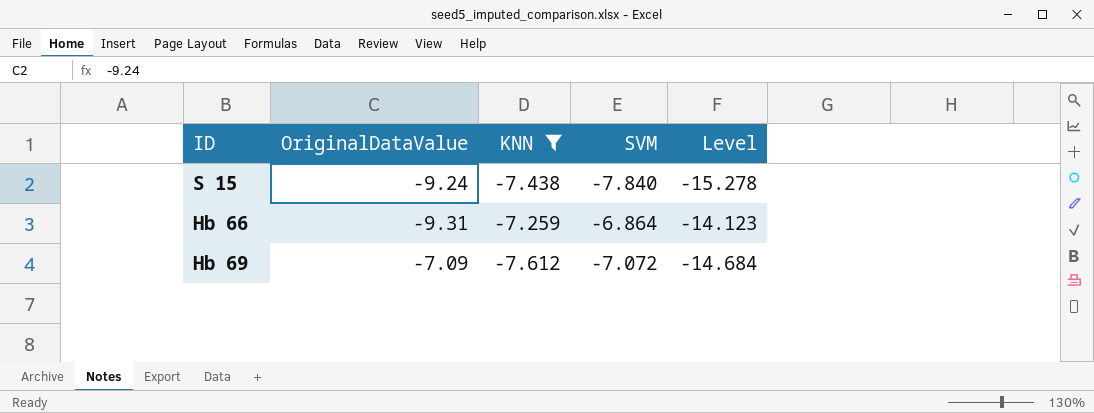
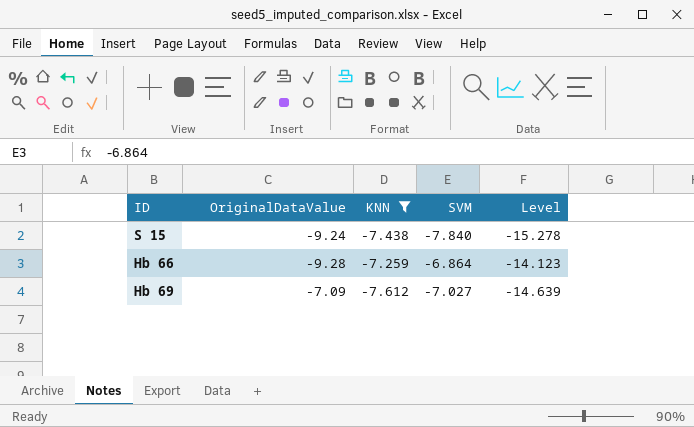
Hb 66 | OriginalDataValue: -9.31 -> -9.28
Hb 69 | SVM: -7.072 -> -7.027
Hb 69 | Level: -14.684 -> -14.639

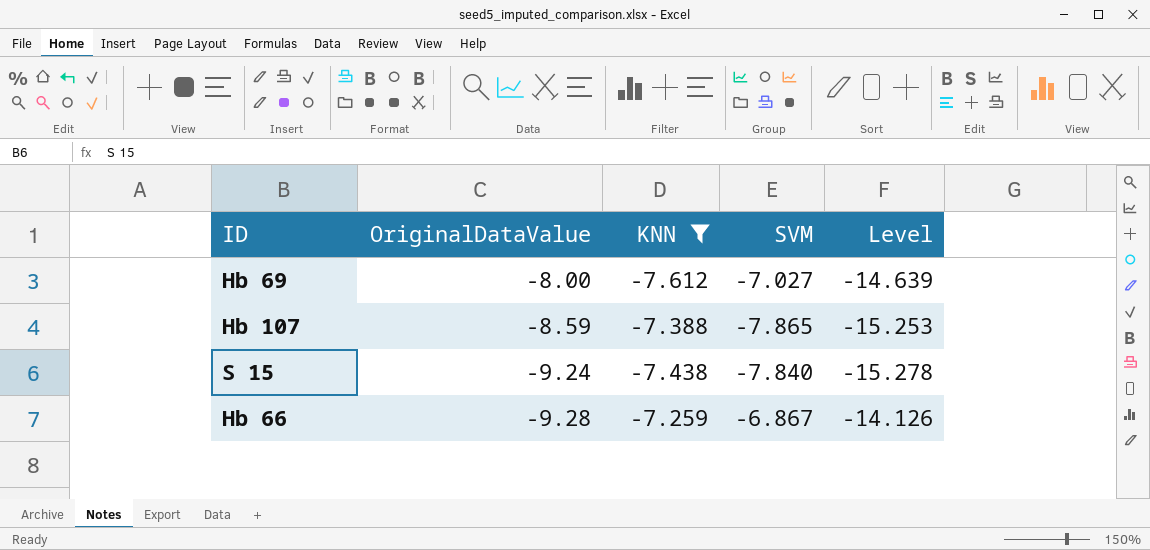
row order: none -> OriginalDataValue descending
Hb 69 | OriginalDataValue: -7.09 -> -8.00
row Hb 107: none -> -8.59 | -7.388 | -7.865 | -15.253
Hb 66 | SVM: -6.864 -> -6.867
Hb 66 | Level: -14.123 -> -14.126

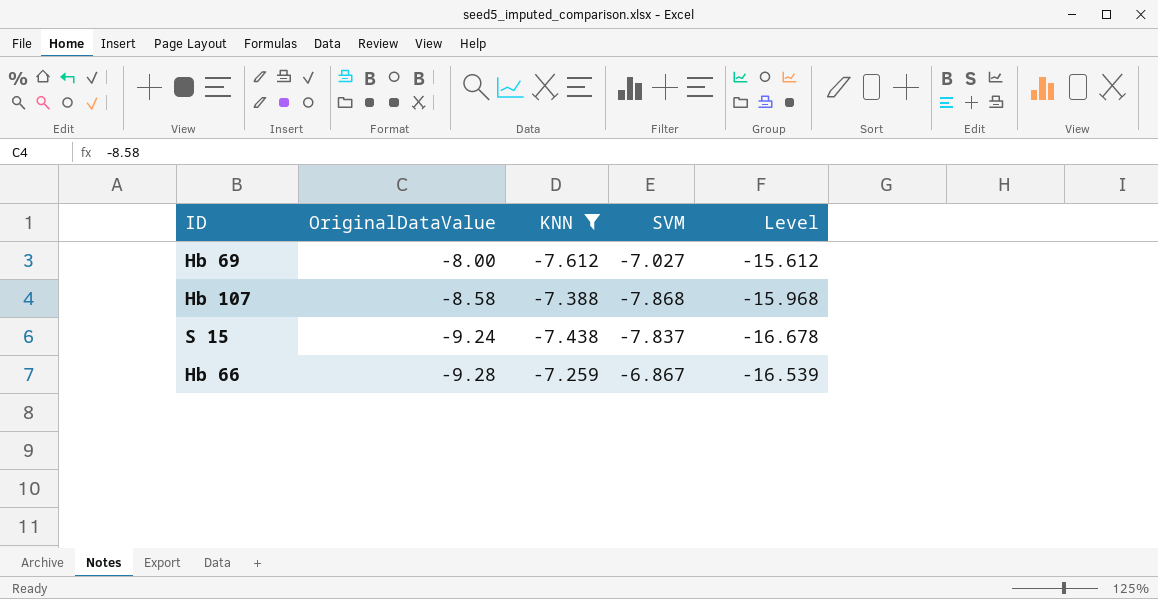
column Level | formula: [KNN] + [SVM] -> [OriginalDataValue] + [KNN]
Hb 107 | OriginalDataValue: -8.59 -> -8.58
Hb 107 | SVM: -7.865 -> -7.868
S 15 | SVM: -7.840 -> -7.837

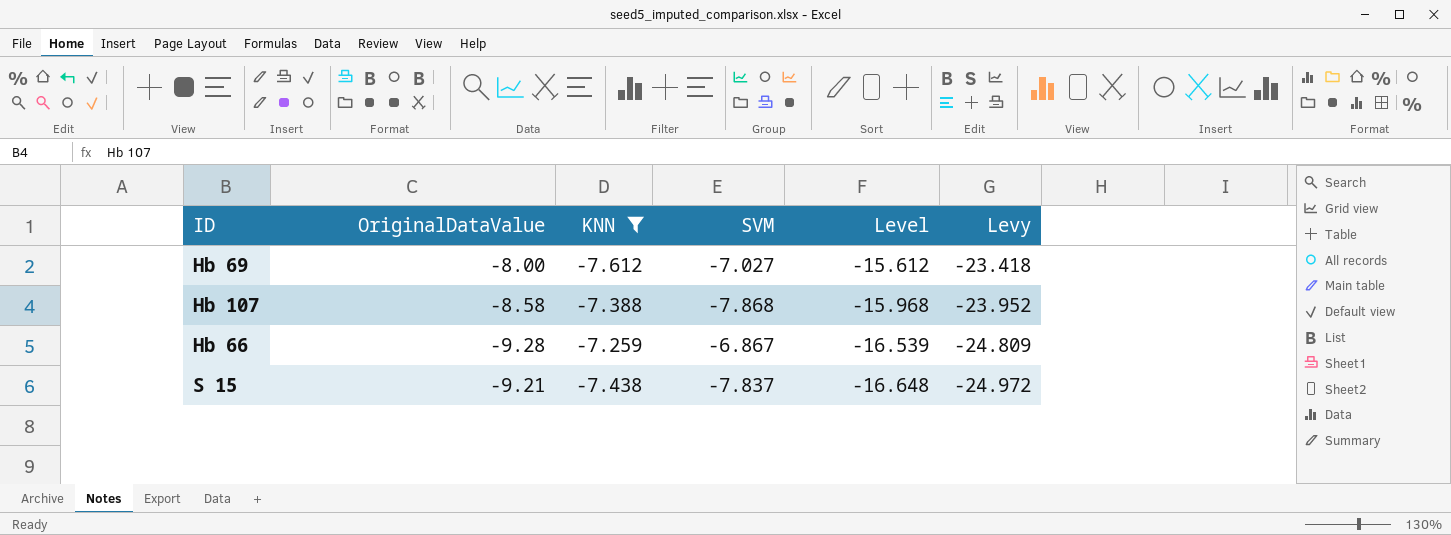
row order: OriginalDataValue descending -> Level descending
column Levy | formula: none -> [Level] * 1.5
S 15 | OriginalDataValue: -9.24 -> -9.21
S 15 | Level: -16.678 -> -16.648

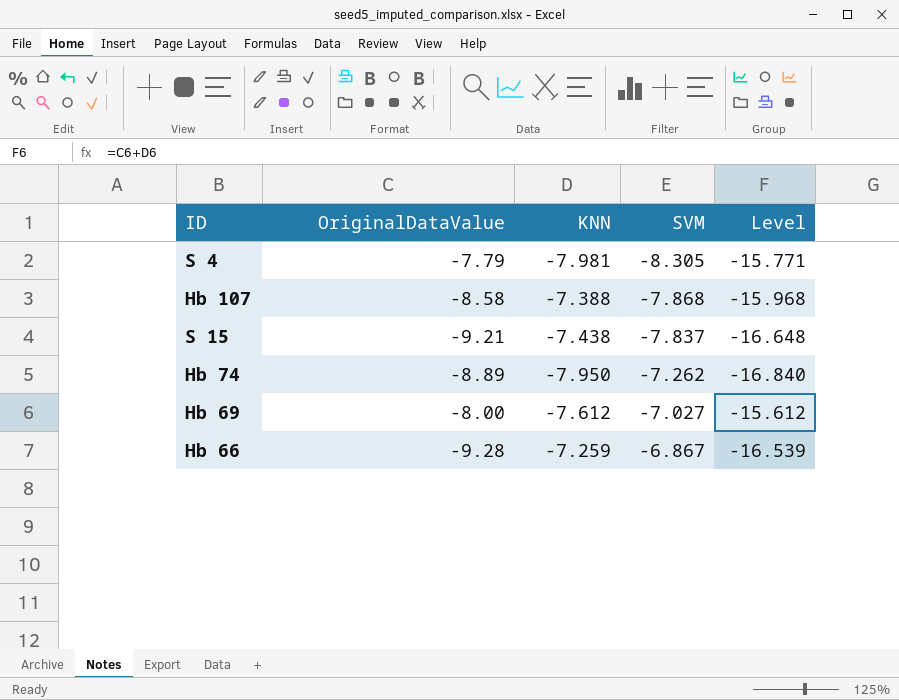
filter: KNN >= -7.612 -> none
row order: Level descending -> SVM ascending
column Levy | formula: [Level] * 1.5 -> none

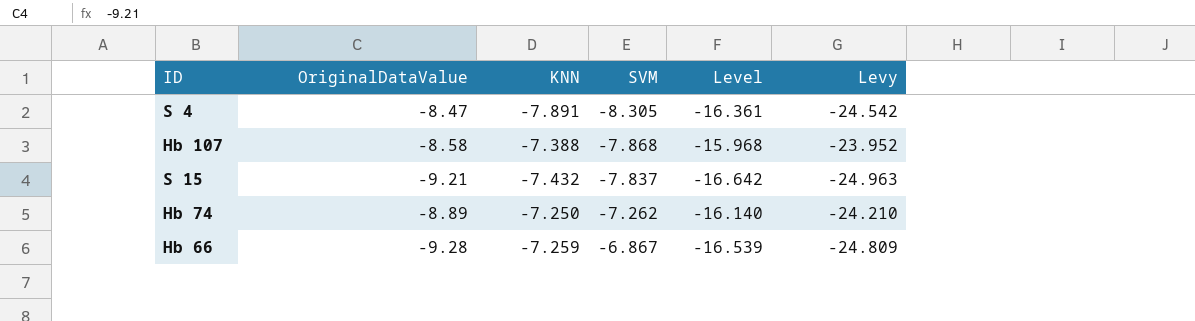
column Levy | formula: none -> [Level] * 1.5
row Hb 69: -8.00 | -7.612 | -7.027 | -15.612 -> none
S 4 | OriginalDataValue: -7.79 -> -8.47
S 4 | KNN: -7.981 -> -7.891
S 4 | Level: -15.771 -> -16.361
S 15 | KNN: -7.438 -> -7.432
S 15 | Level: -16.648 -> -16.642
Hb 74 | KNN: -7.950 -> -7.250
Hb 74 | Level: -16.840 -> -16.140

